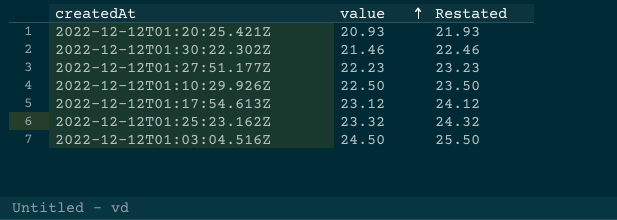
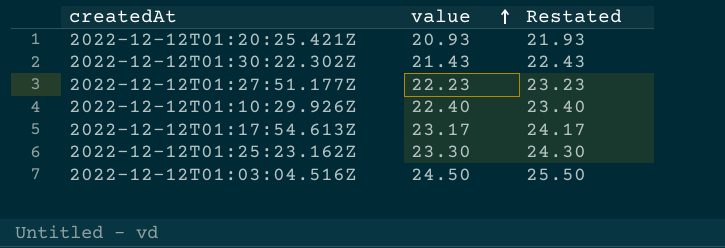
2022-12-12T01:30:22.302Z | value: 21.46 -> 21.43
2022-12-12T01:30:22.302Z | Restated: 22.46 -> 22.43
2022-12-12T01:10:29.926Z | value: 22.50 -> 22.40
2022-12-12T01:10:29.926Z | Restated: 23.50 -> 23.40
2022-12-12T01:17:54.613Z | value: 23.12 -> 23.17
2022-12-12T01:17:54.613Z | Restated: 24.12 -> 24.17
2022-12-12T01:25:23.162Z | value: 23.32 -> 23.30
2022-12-12T01:25:23.162Z | Restated: 24.32 -> 24.30

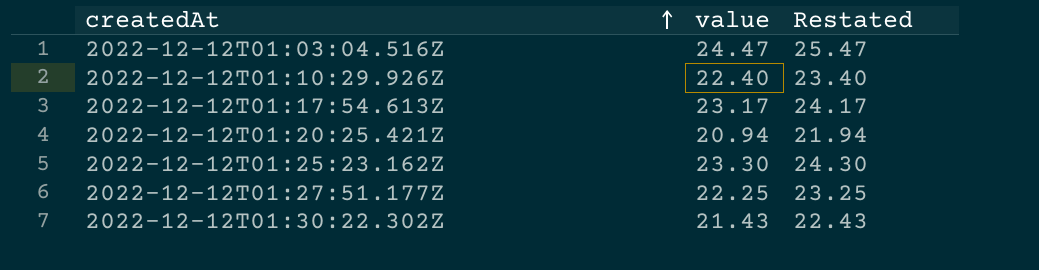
row order: value ascending -> createdAt ascending
2022-12-12T01:03:04.516Z | value: 24.50 -> 24.47
2022-12-12T01:03:04.516Z | Restated: 25.50 -> 25.47
2022-12-12T01:20:25.421Z | value: 20.93 -> 20.94
2022-12-12T01:20:25.421Z | Restated: 21.93 -> 21.94
2022-12-12T01:27:51.177Z | value: 22.23 -> 22.25
2022-12-12T01:27:51.177Z | Restated: 23.23 -> 23.25

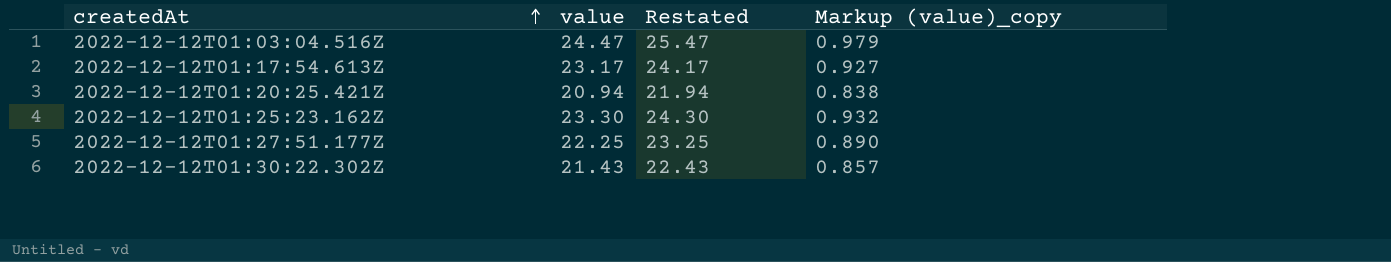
column Markup (value)_copy | formula: none -> [value] * 0.04
row 2022-12-12T01:10:29.926Z: 22.40 | 23.40 -> none

